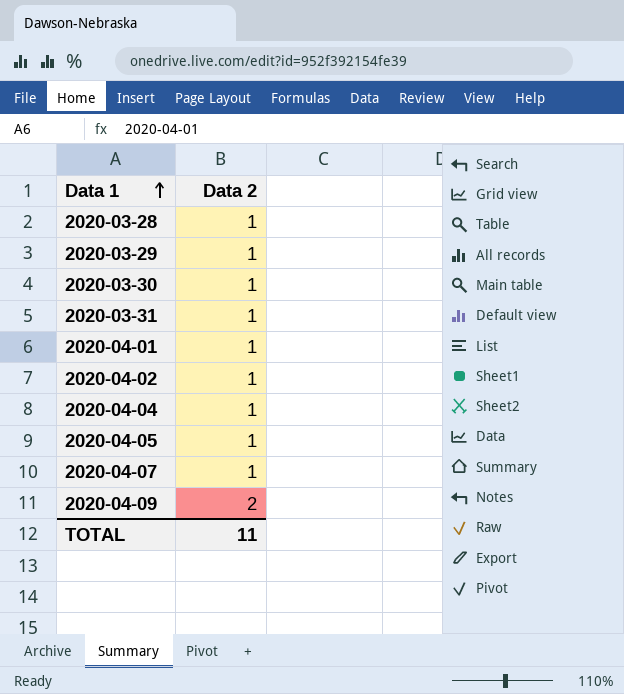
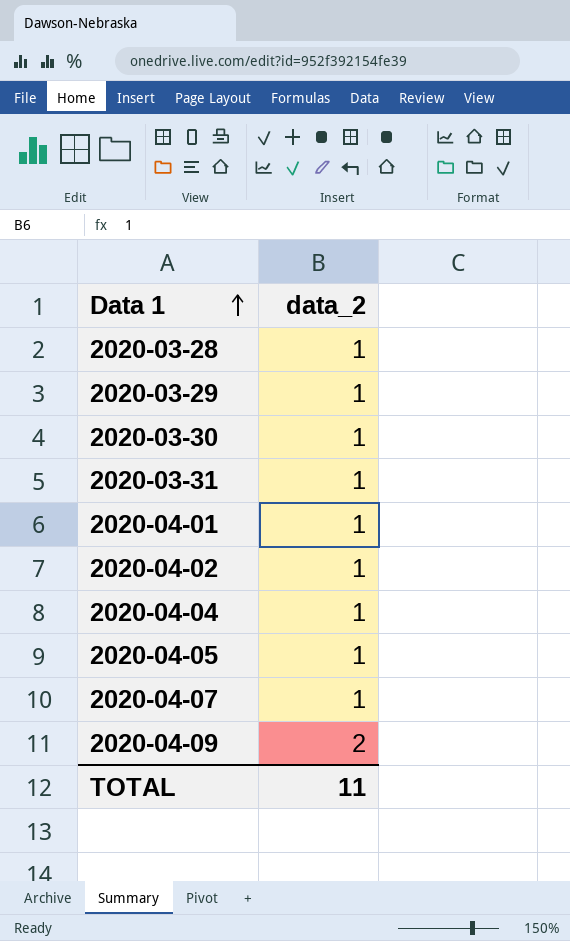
column name: Data 2 -> data_2

